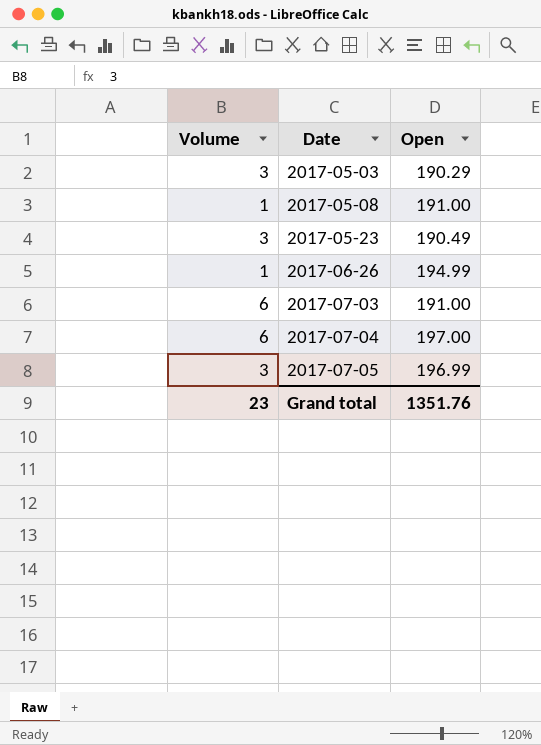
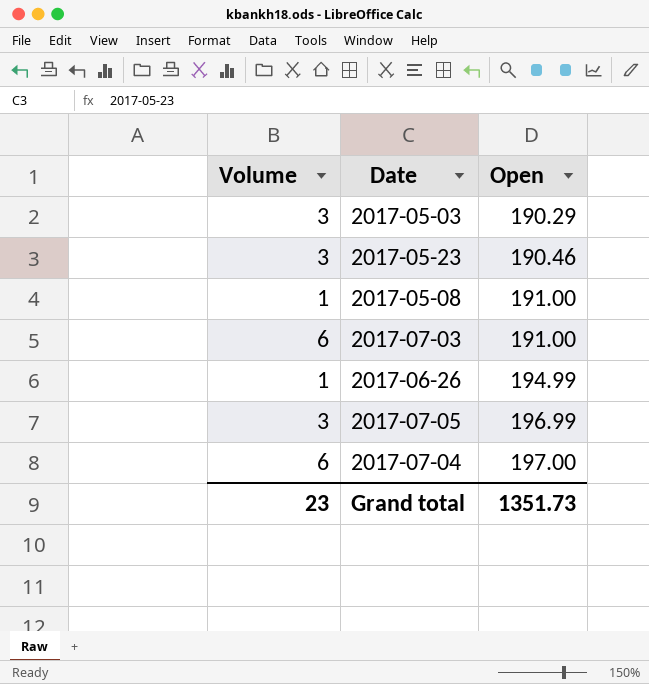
row order: Date ascending -> Open ascending
2017-05-23 | Open: 190.49 -> 190.46
Grand total | Open: 1351.76 -> 1351.73

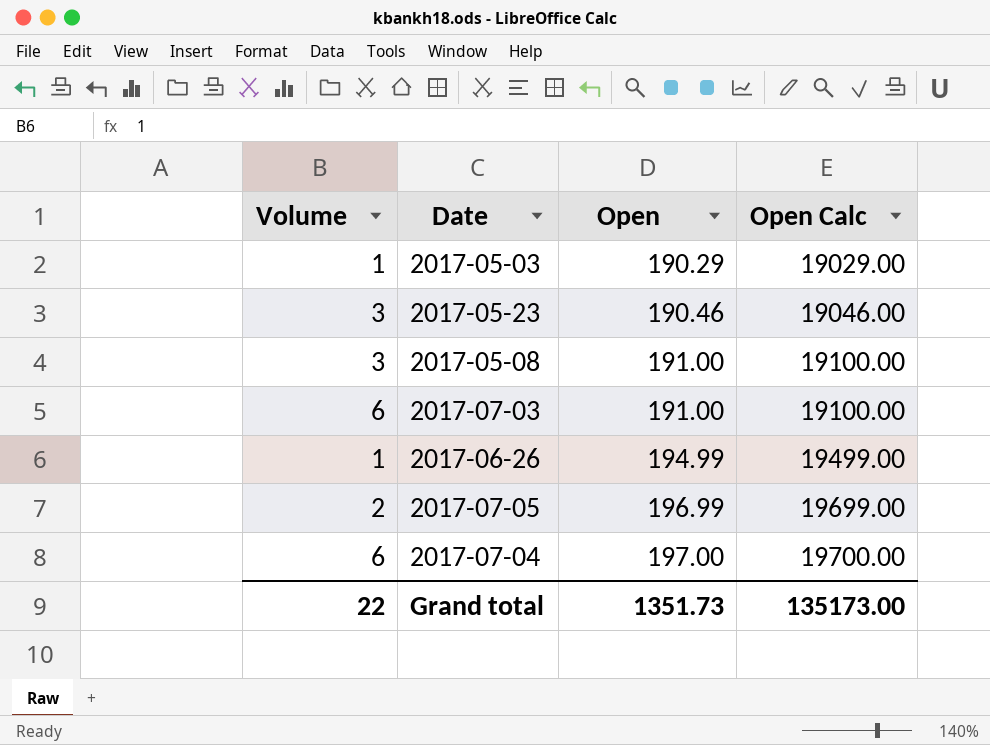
column Open Calc | formula: none -> [Open] * 100
2017-05-03 | Volume: 3 -> 1
2017-05-08 | Volume: 1 -> 3
2017-07-05 | Volume: 3 -> 2
Grand total | Volume: 23 -> 22

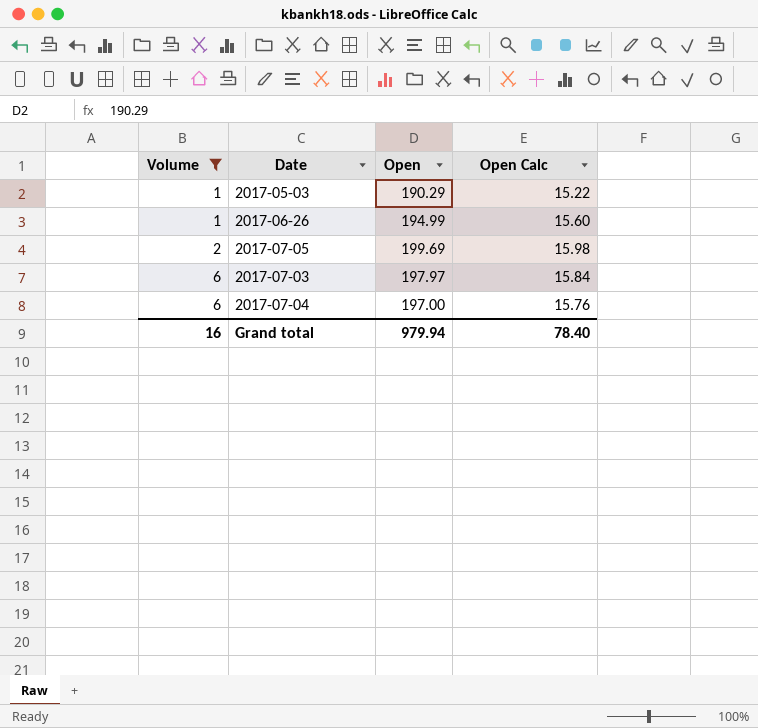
filter: none -> Volume != 3
row order: Open ascending -> Volume ascending
column Open Calc | formula: [Open] * 100 -> [Open] * 0.08
2017-07-05 | Open: 196.99 -> 199.69
2017-07-03 | Open: 191.00 -> 197.97
Grand total | Volume: 22 -> 16
Grand total | Open: 1351.73 -> 979.94
Grand total | Open Calc: 135173.00 -> 78.40

